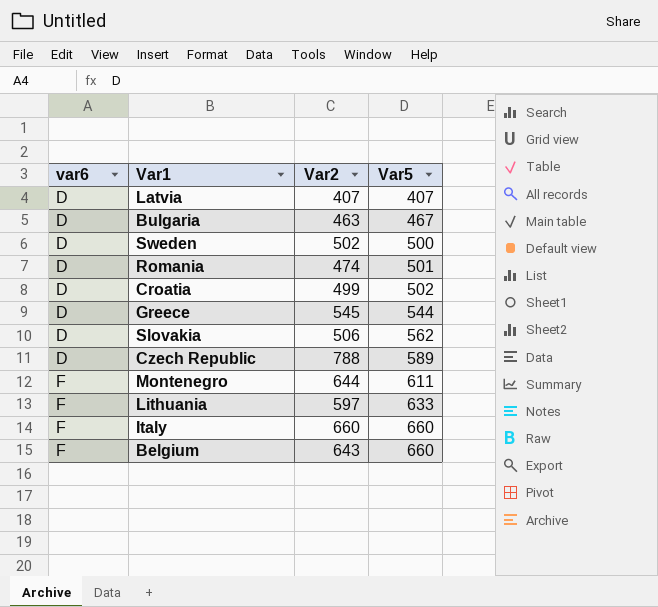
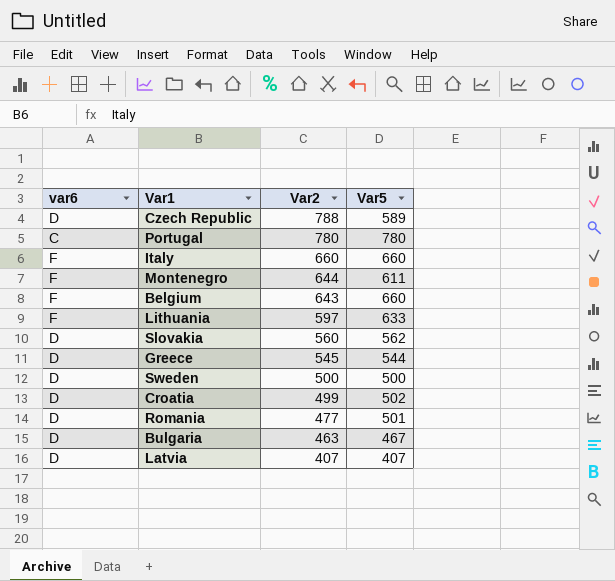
row order: var6 ascending -> Var2 descending
row Portugal: none -> C | 780 | 780
Slovakia | Var2: 506 -> 560
Sweden | Var2: 502 -> 500
Romania | Var2: 474 -> 477

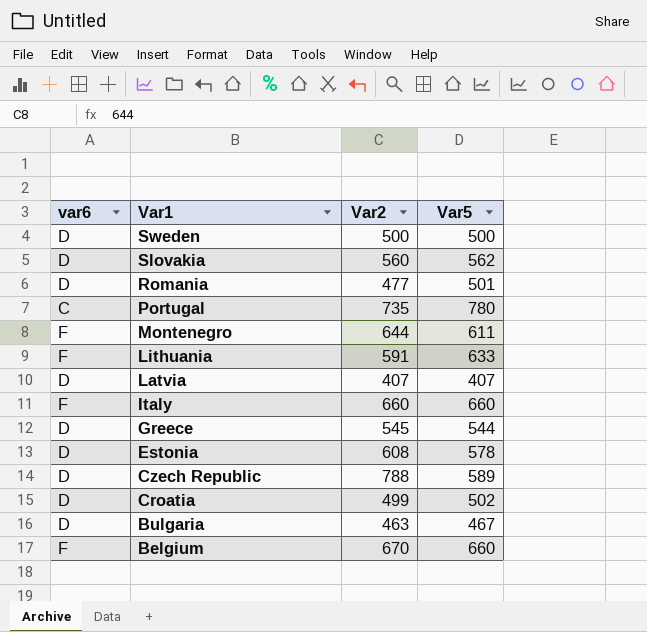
row order: Var2 descending -> Var1 descending
Portugal | Var2: 780 -> 735
Lithuania | Var2: 597 -> 591
row Estonia: none -> D | 608 | 578
Belgium | Var2: 643 -> 670

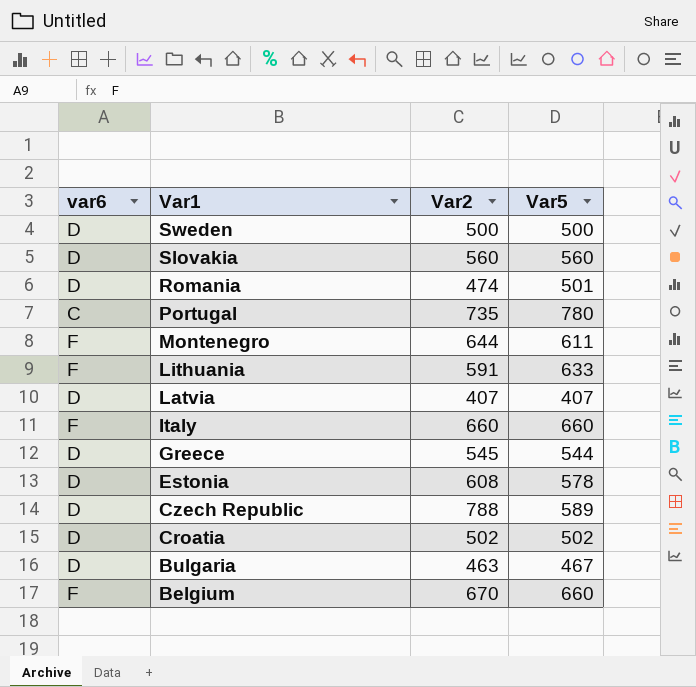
Slovakia | Var5: 562 -> 560
Romania | Var2: 477 -> 474
Croatia | Var2: 499 -> 502

